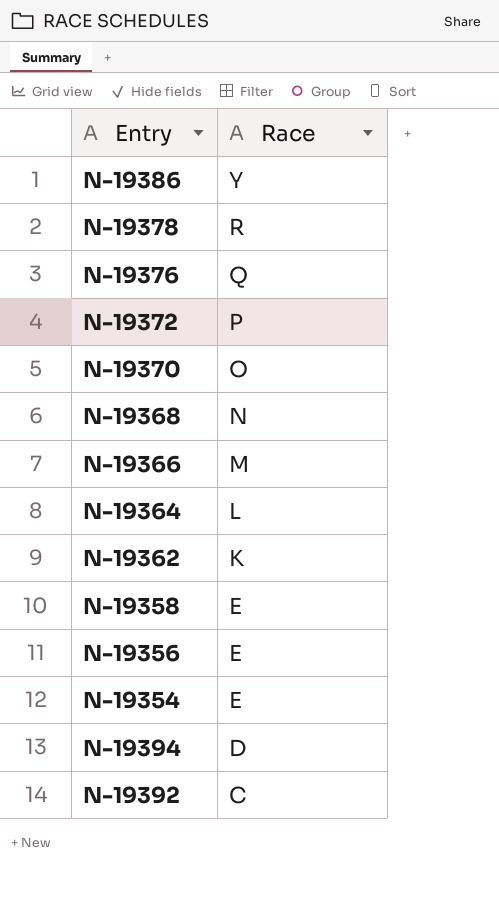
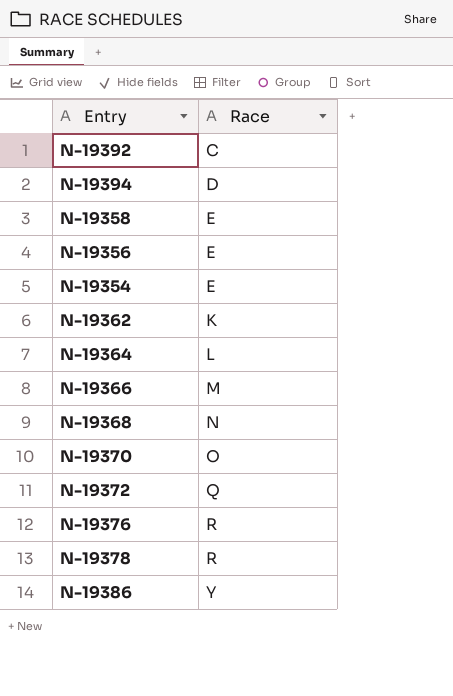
row order: Race descending -> Race ascending
N-19372 | Race: P -> Q
N-19376 | Race: Q -> R

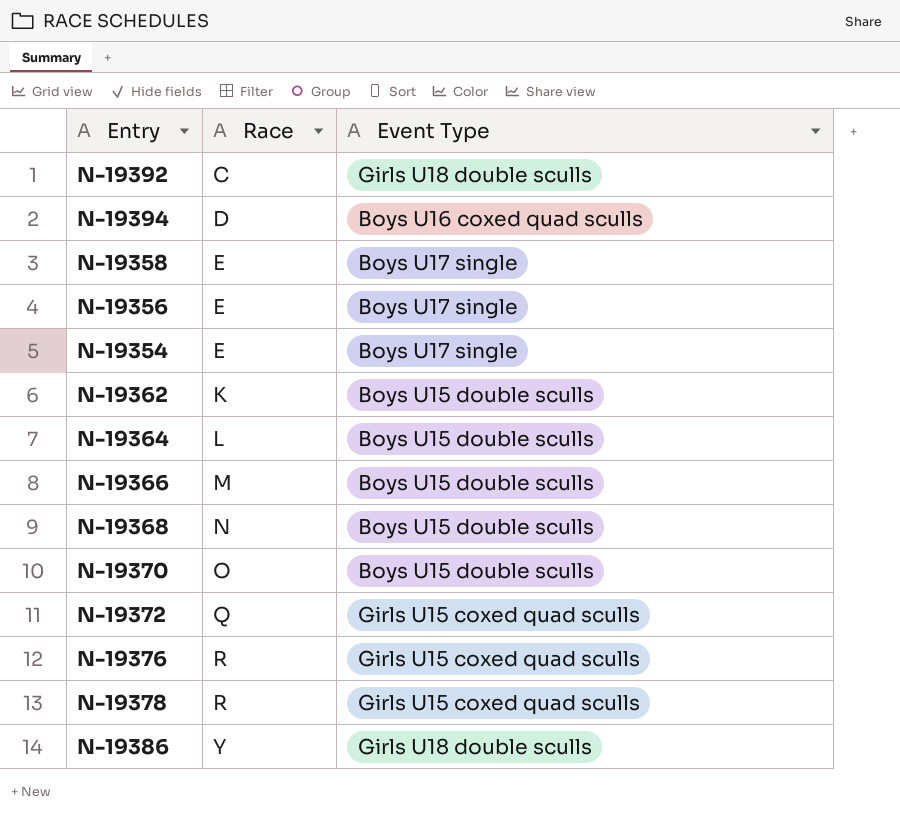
column Event Type | position: none -> 3

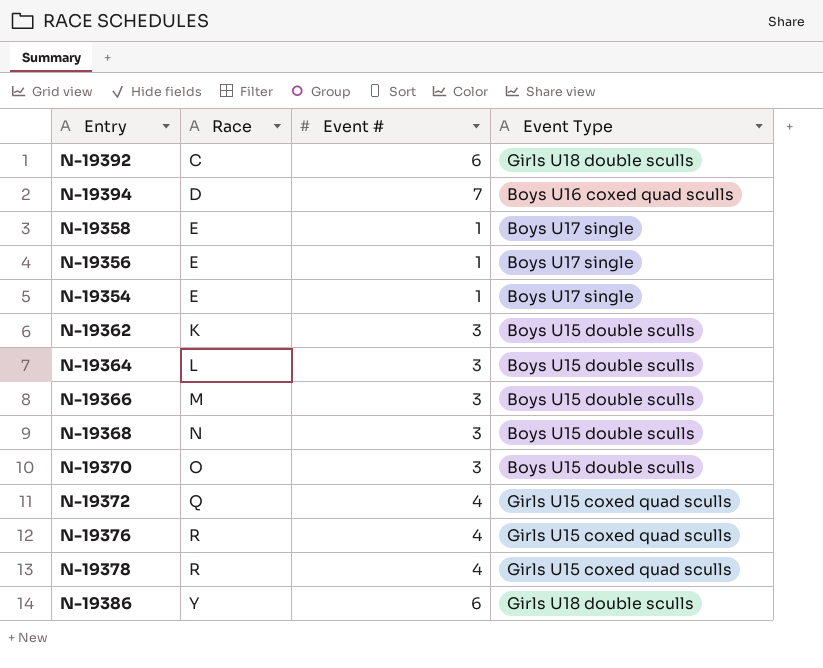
column Event # | position: none -> 3

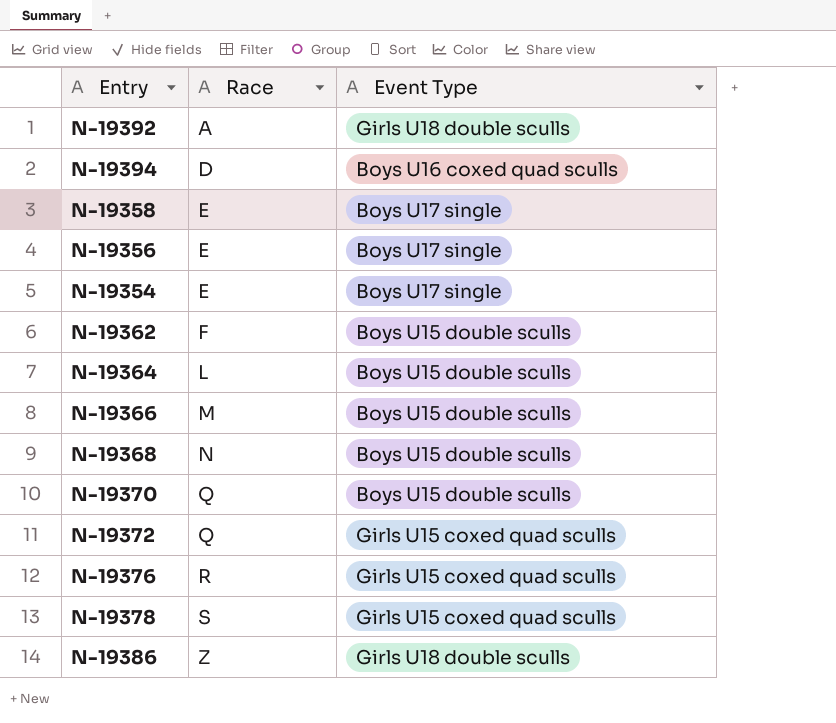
column Event # | position: 3 -> none
N-19392 | Race: C -> A
N-19362 | Race: K -> F
N-19370 | Race: O -> Q
N-19378 | Race: R -> S
N-19386 | Race: Y -> Z

